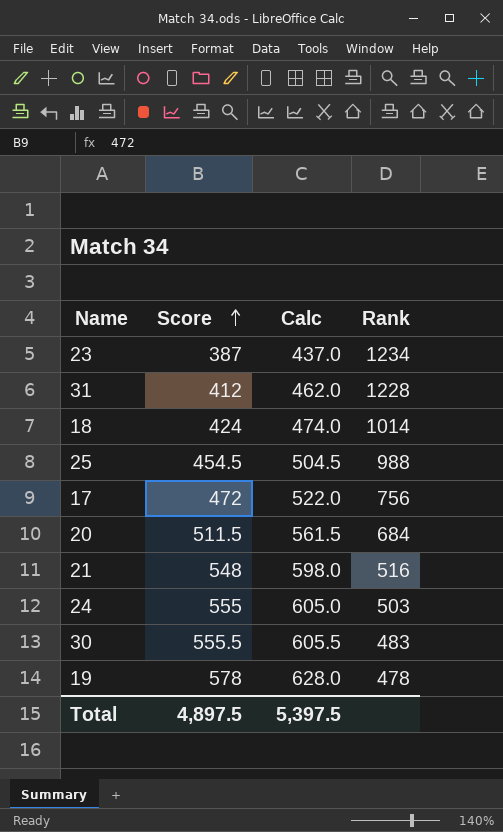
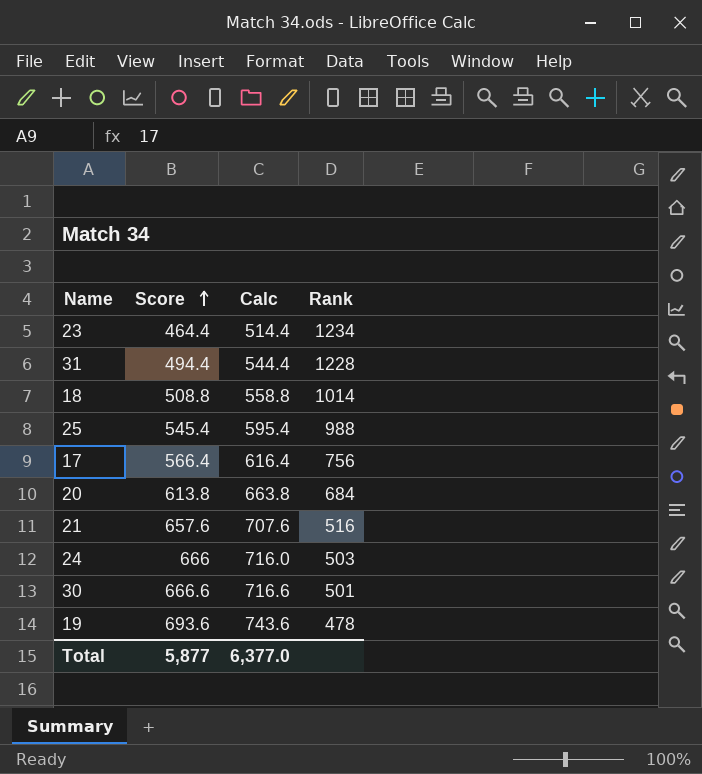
23 | Score: 387 -> 464.4
23 | Calc: 437.0 -> 514.4
31 | Score: 412 -> 494.4
31 | Calc: 462.0 -> 544.4
18 | Score: 424 -> 508.8
18 | Calc: 474.0 -> 558.8
25 | Score: 454.5 -> 545.4
25 | Calc: 504.5 -> 595.4
17 | Score: 472 -> 566.4
17 | Calc: 522.0 -> 616.4
20 | Score: 511.5 -> 613.8
20 | Calc: 561.5 -> 663.8
21 | Score: 548 -> 657.6
21 | Calc: 598.0 -> 707.6
24 | Score: 555 -> 666
24 | Calc: 605.0 -> 716.0
30 | Score: 555.5 -> 666.6
30 | Calc: 605.5 -> 716.6
30 | Rank: 483 -> 501
19 | Score: 578 -> 693.6
19 | Calc: 628.0 -> 743.6
Total | Score: 4,897.5 -> 5,877
Total | Calc: 5,397.5 -> 6,377.0

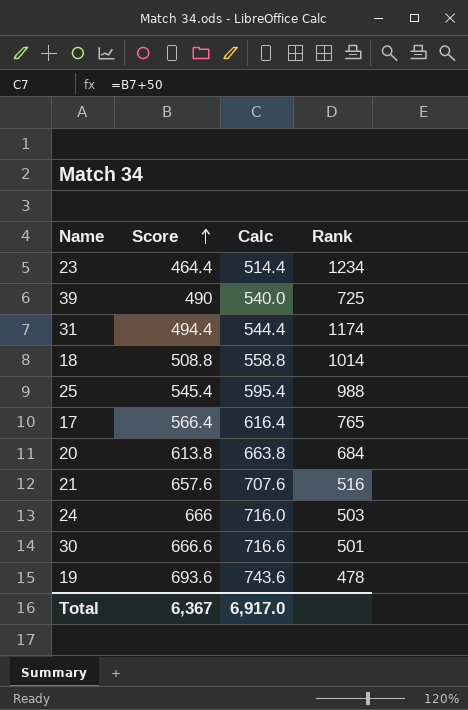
row 39: none -> 490 | 540.0 | 725
31 | Rank: 1228 -> 1174
17 | Rank: 756 -> 765
Total | Score: 5,877 -> 6,367
Total | Calc: 6,377.0 -> 6,917.0

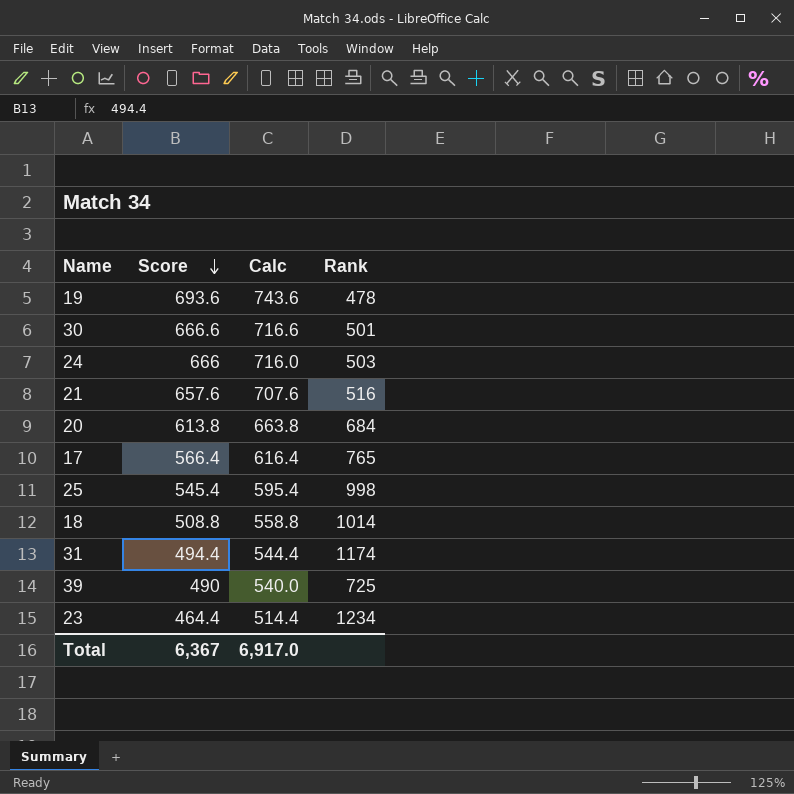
row order: Score ascending -> Score descending
25 | Rank: 988 -> 998

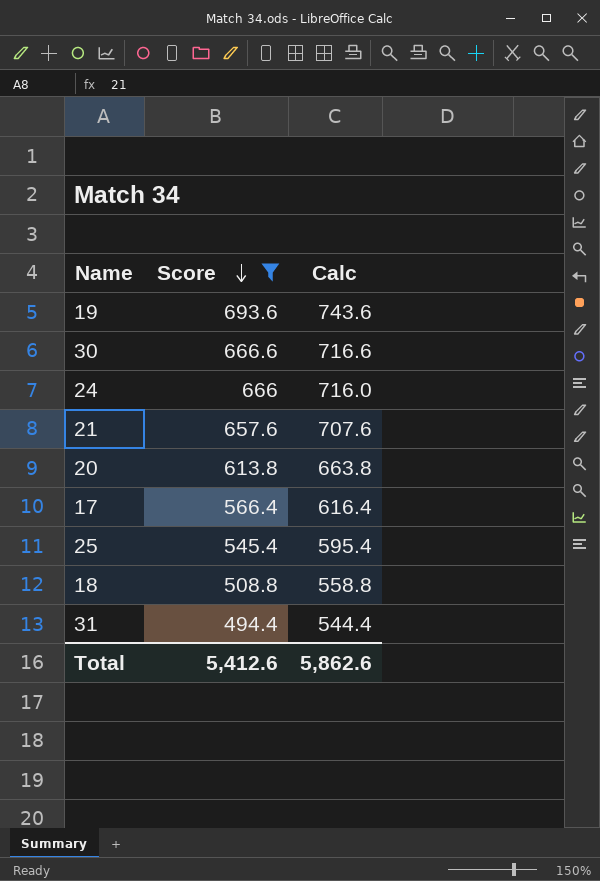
filter: none -> Score >= 494.4
column Rank | position: 4 -> none
Total | Score: 6,367 -> 5,412.6
Total | Calc: 6,917.0 -> 5,862.6

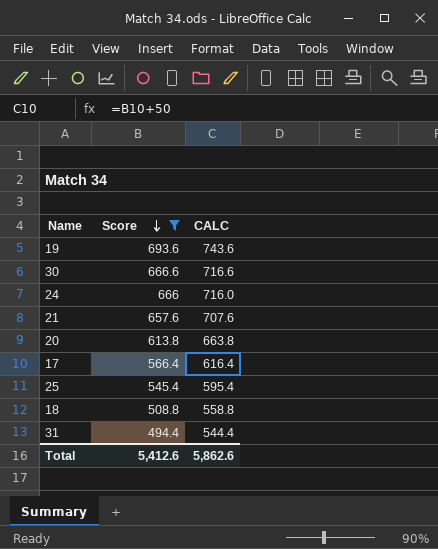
column name: Calc -> CALC

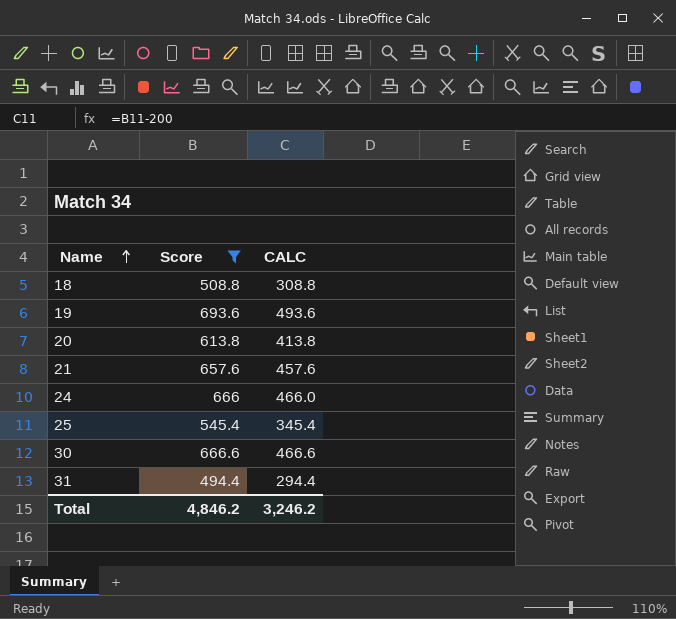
row order: Score descending -> Name ascending
column CALC | formula: [Score] + 50 -> [Score] - 200
row 17: 566.4 | 616.4 -> none
Total | Score: 5,412.6 -> 4,846.2
Total | CALC: 5,862.6 -> 3,246.2

